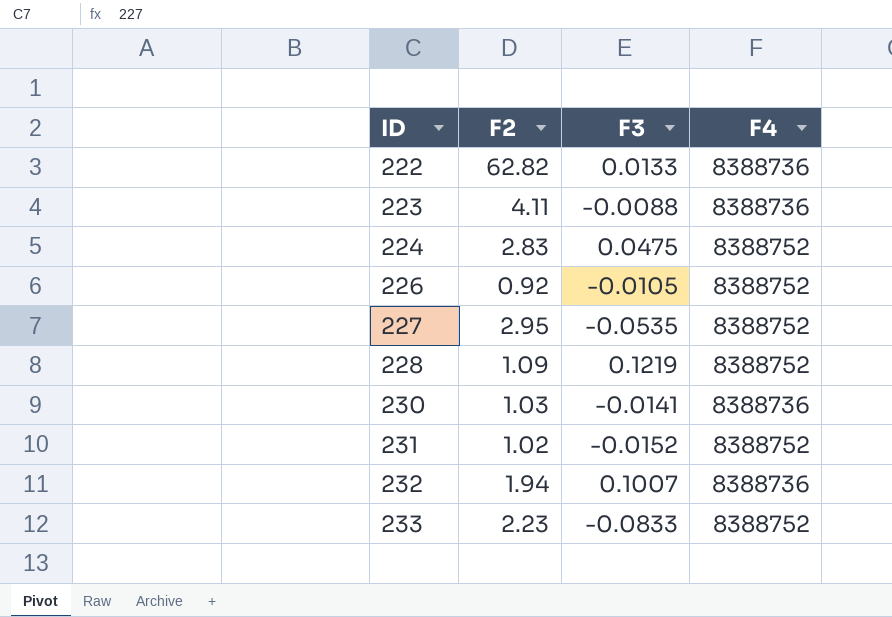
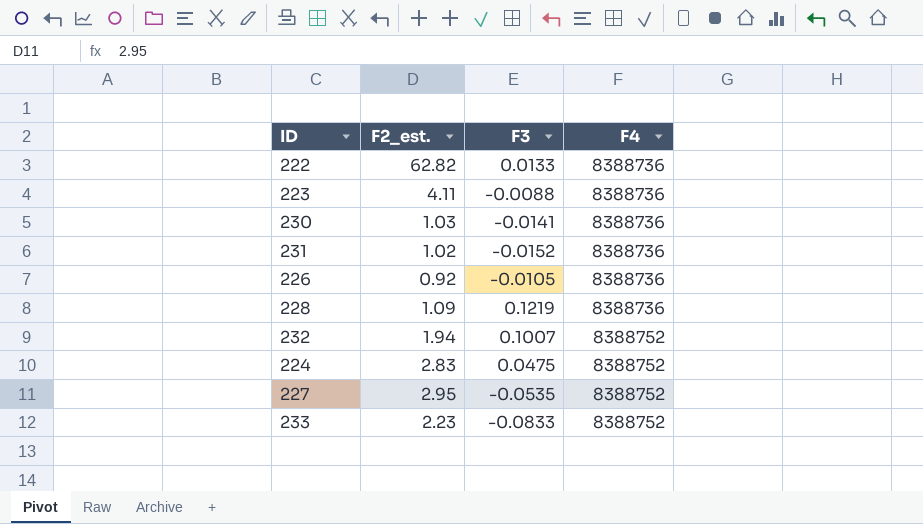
row order: ID ascending -> F4 ascending
column name: F2 -> F2_est.
231 | F4: 8388752 -> 8388736
226 | F4: 8388752 -> 8388736
228 | F4: 8388752 -> 8388736
232 | F4: 8388736 -> 8388752

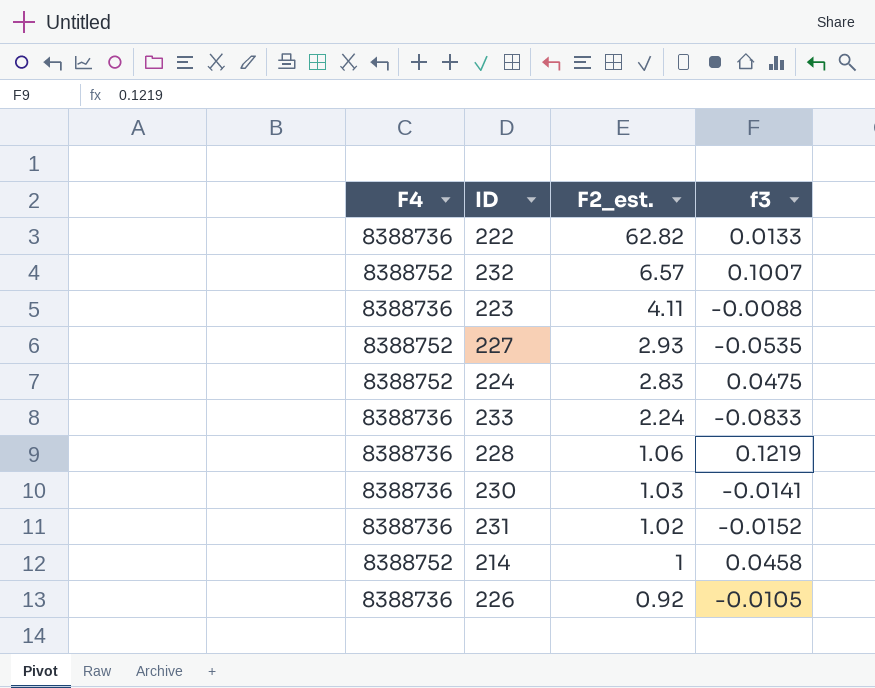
row order: F4 ascending -> F2_est. descending
column F4 | position: 4 -> 1
column name: F3 -> f3
232 | F2_est.: 1.94 -> 6.57
227 | F2_est.: 2.95 -> 2.93
233 | F4: 8388752 -> 8388736
233 | F2_est.: 2.23 -> 2.24
228 | F2_est.: 1.09 -> 1.06
row 214: none -> 8388752 | 1 | 0.0458

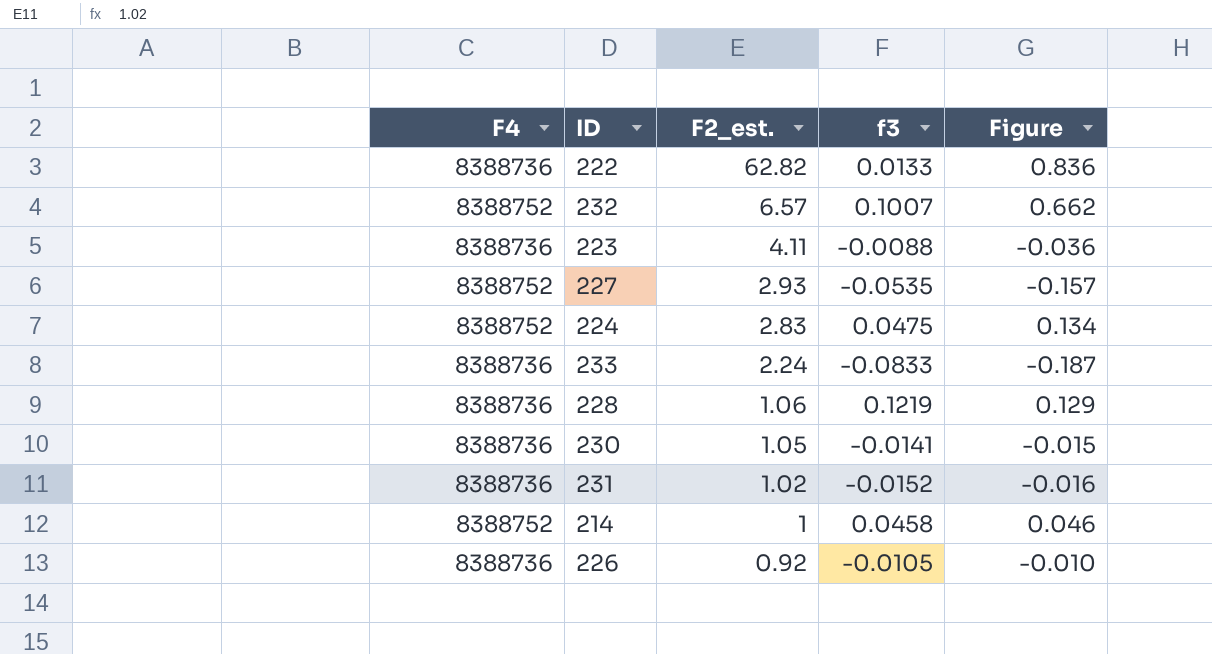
column Figure | formula: none -> [F2_est.] * [f3]
230 | F2_est.: 1.03 -> 1.05

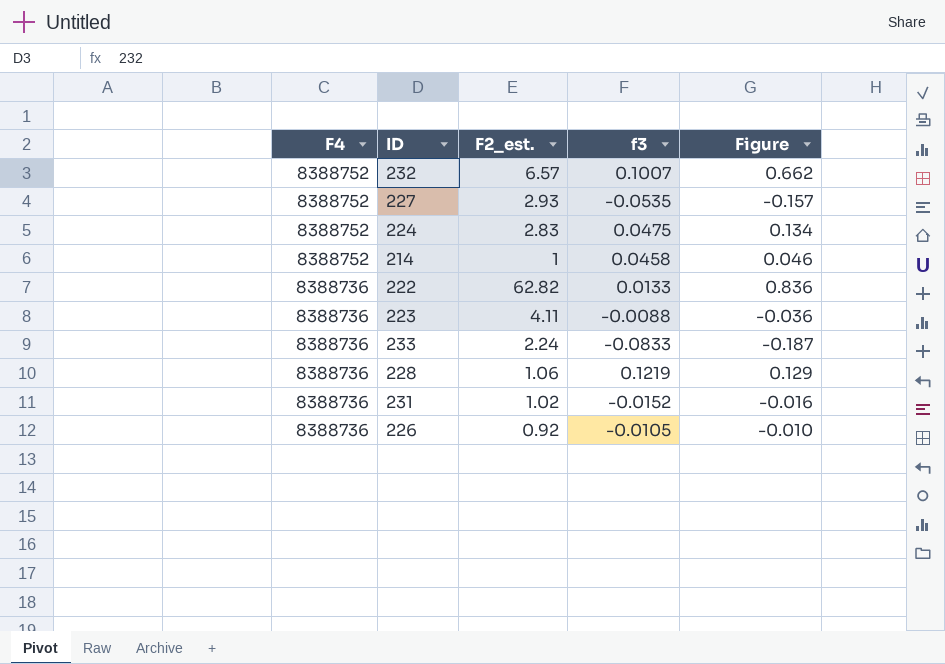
row order: F2_est. descending -> F4 descending
row 230: 8388736 | 1.05 | -0.0141 | -0.015 -> none

